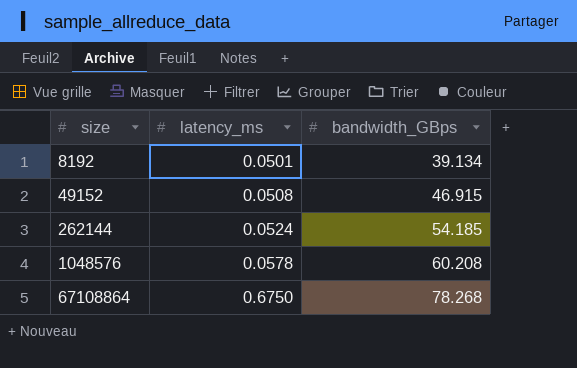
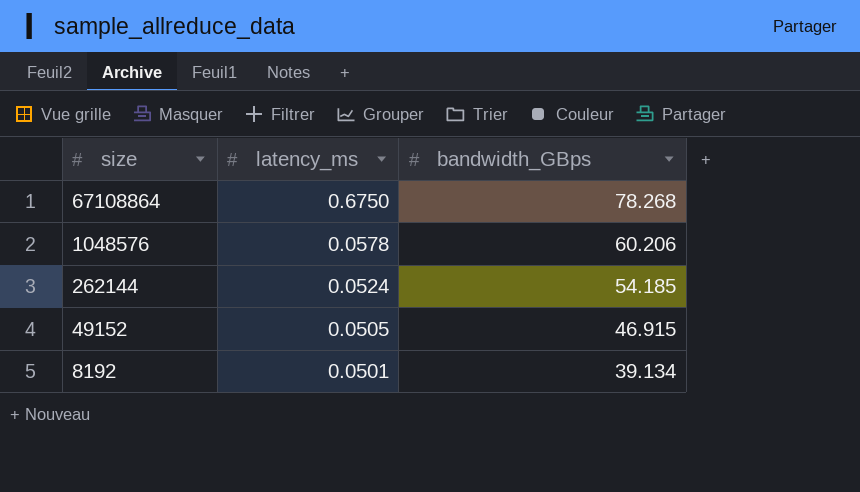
row order: size ascending -> size descending
1048576 | bandwidth_GBps: 60.208 -> 60.206
49152 | latency_ms: 0.0508 -> 0.0505

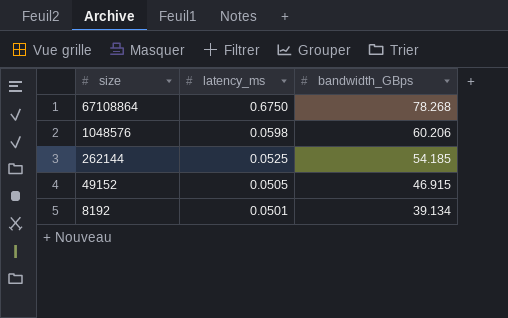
1048576 | latency_ms: 0.0578 -> 0.0598
262144 | latency_ms: 0.0524 -> 0.0525

